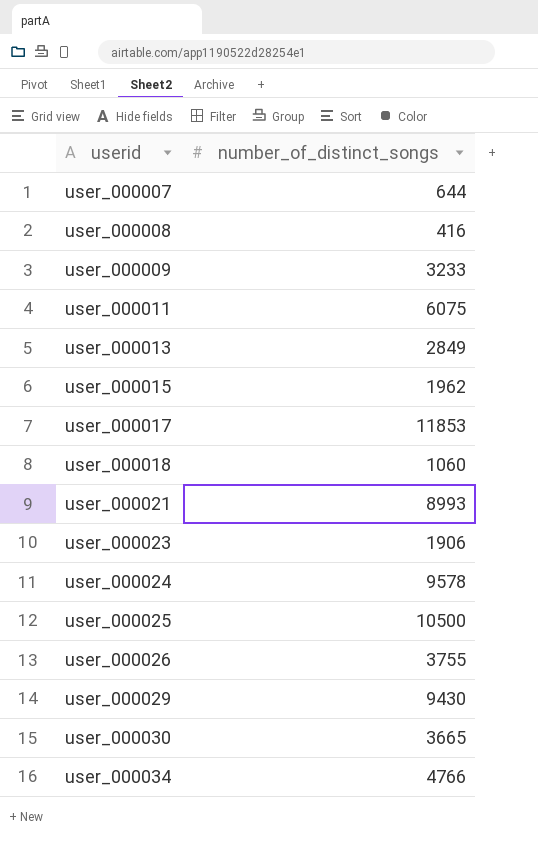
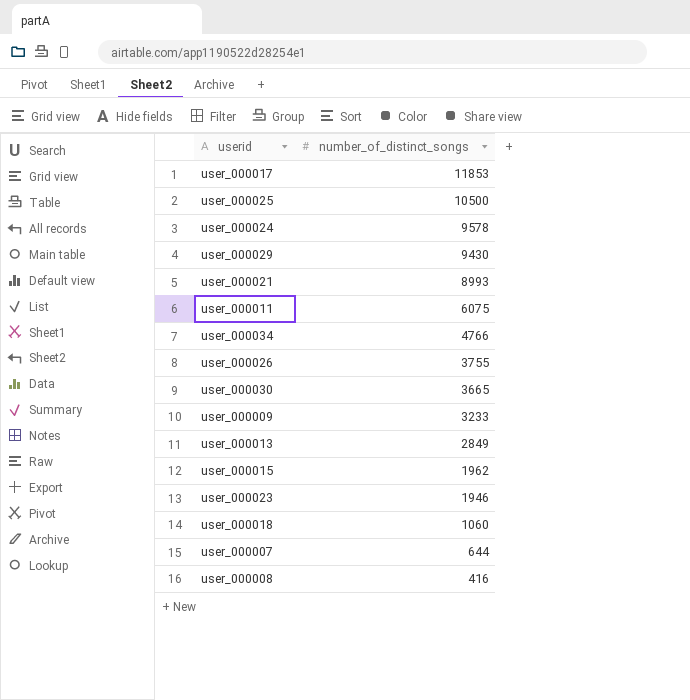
row order: userid ascending -> number_of_distinct_songs descending
user_000023 | number_of_distinct_songs: 1906 -> 1946

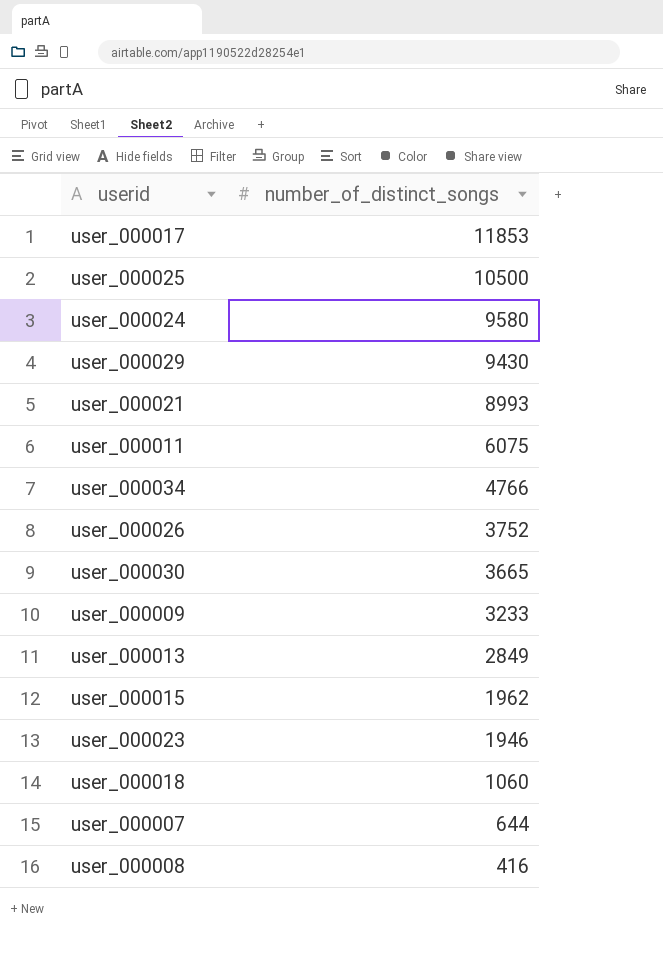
user_000024 | number_of_distinct_songs: 9578 -> 9580
user_000026 | number_of_distinct_songs: 3755 -> 3752

